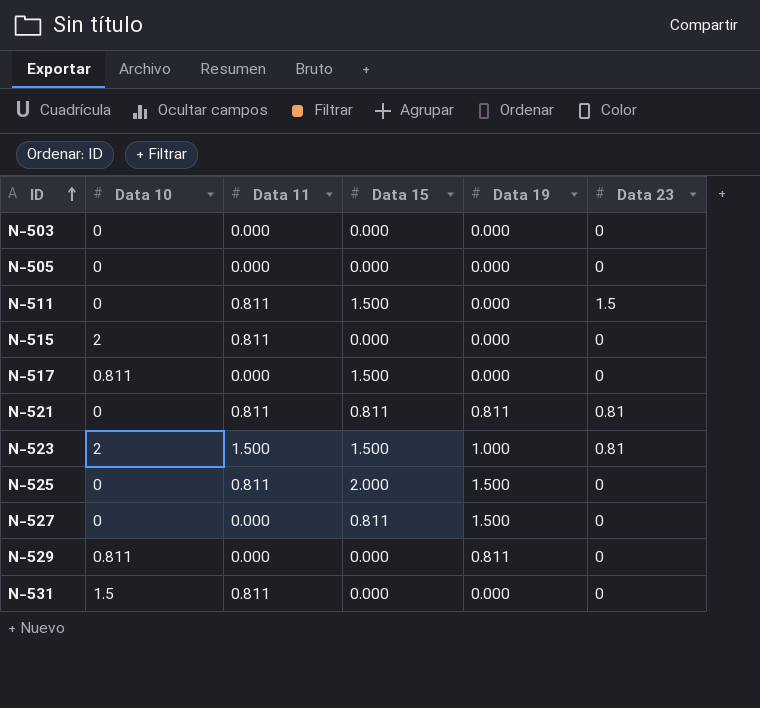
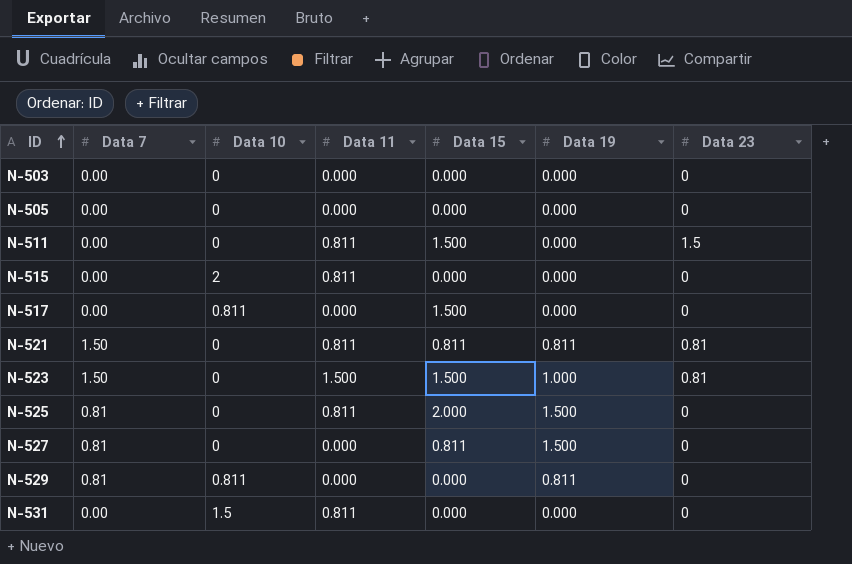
column Data 7 | position: none -> 2
N-523 | Data 10: 2 -> 0

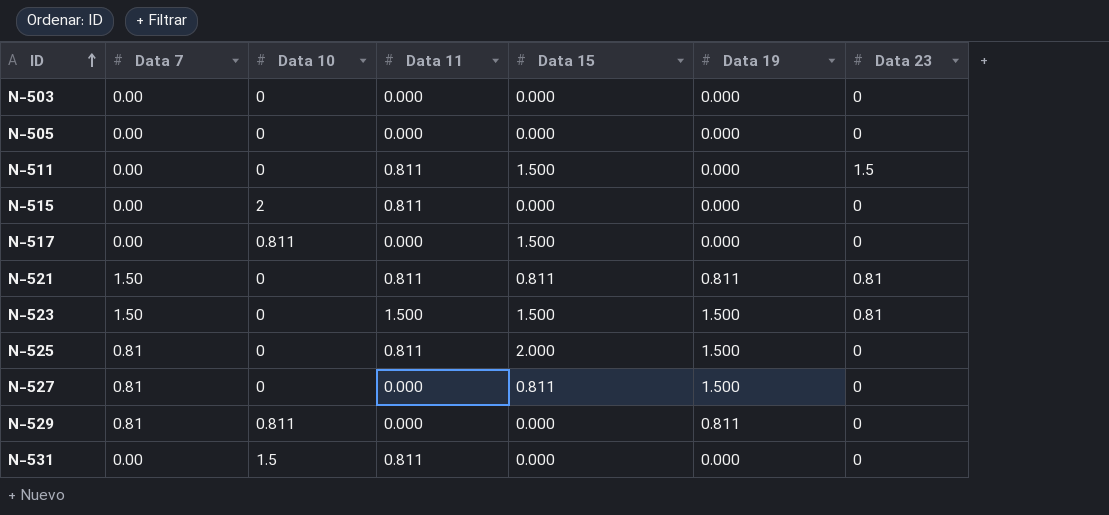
N-523 | Data 19: 1.000 -> 1.500

